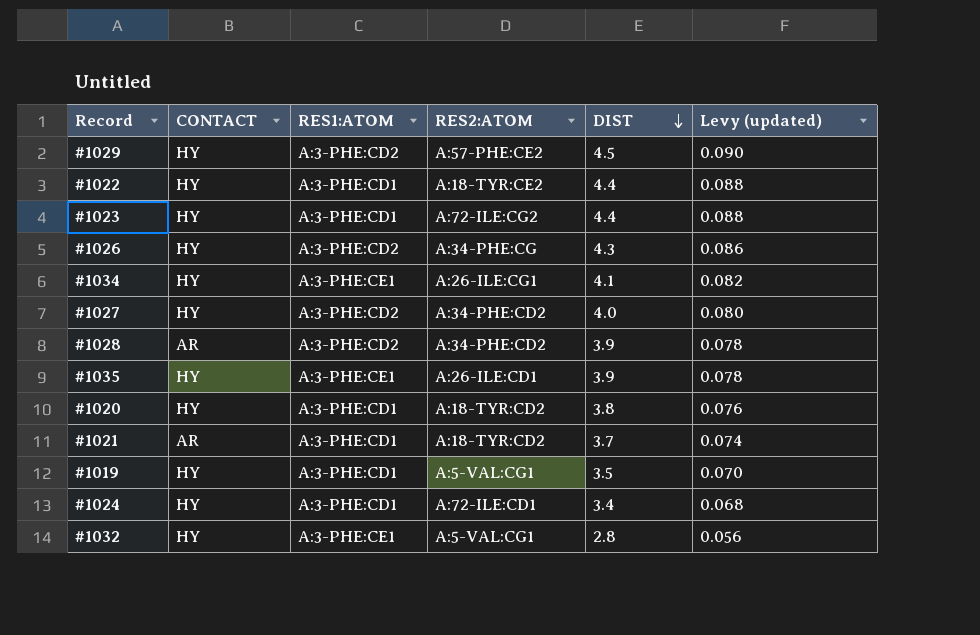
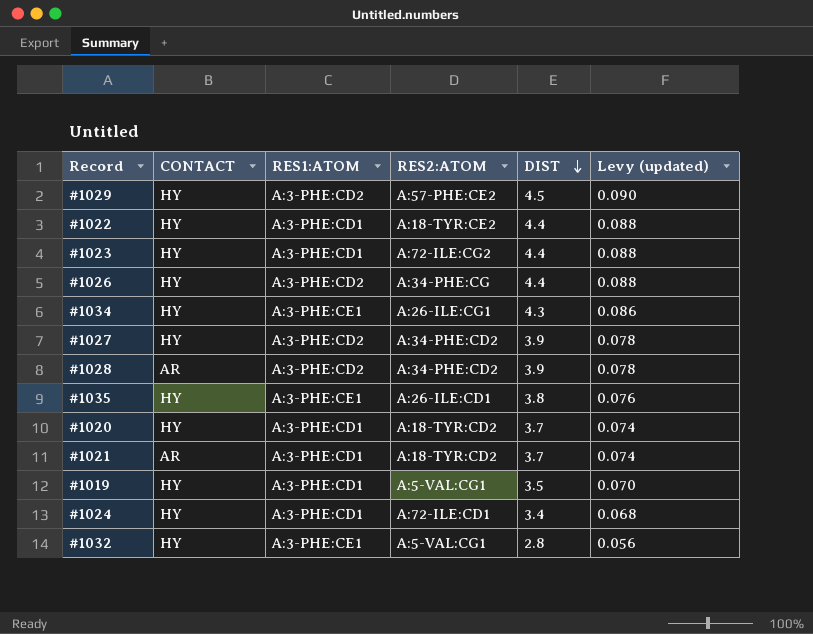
#1026 | DIST: 4.3 -> 4.4
#1026 | Levy (updated): 0.086 -> 0.088
#1034 | DIST: 4.1 -> 4.3
#1034 | Levy (updated): 0.082 -> 0.086
#1027 | DIST: 4.0 -> 3.9
#1027 | Levy (updated): 0.080 -> 0.078
#1035 | DIST: 3.9 -> 3.8
#1035 | Levy (updated): 0.078 -> 0.076
#1020 | DIST: 3.8 -> 3.7
#1020 | Levy (updated): 0.076 -> 0.074

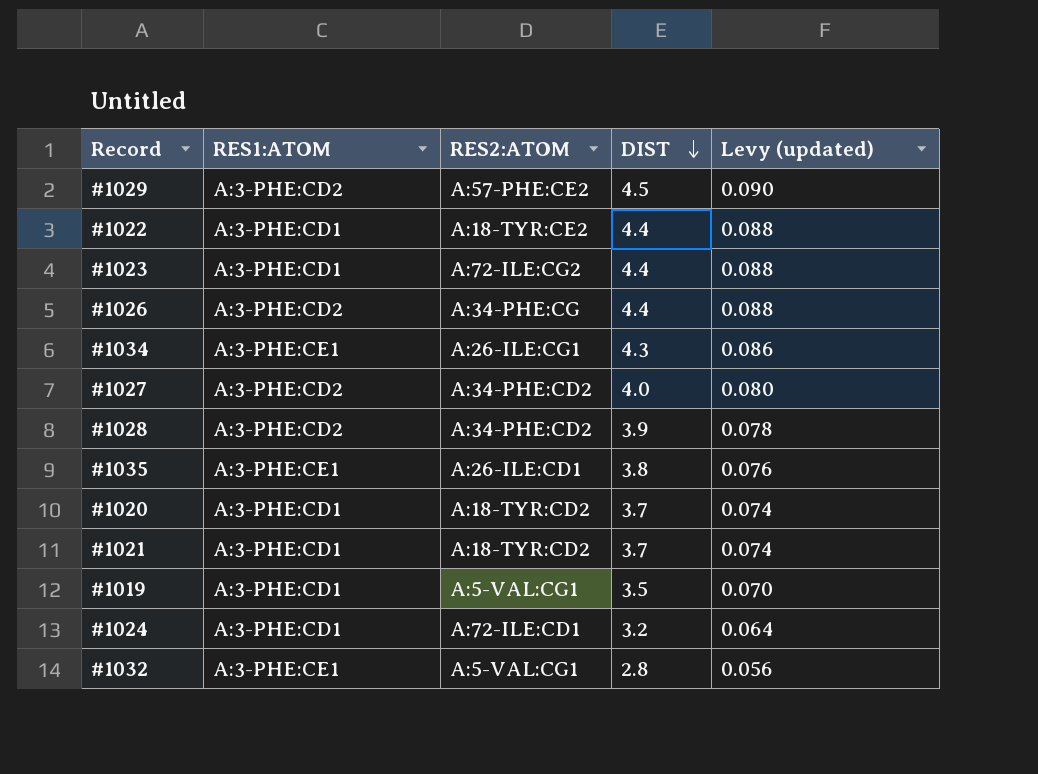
column CONTACT | position: 2 -> none
#1027 | DIST: 3.9 -> 4.0
#1027 | Levy (updated): 0.078 -> 0.080
#1024 | DIST: 3.4 -> 3.2
#1024 | Levy (updated): 0.068 -> 0.064

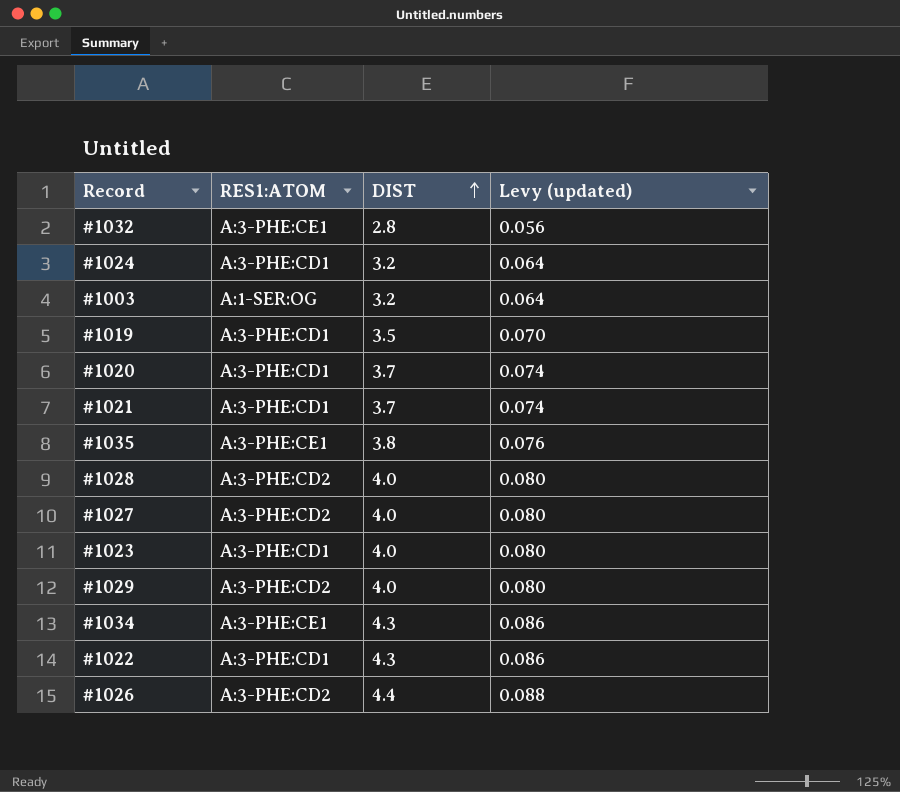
row order: DIST descending -> DIST ascending
column RES2:ATOM | position: 3 -> none
row #1003: none -> A:1-SER:OG | 3.2 | 0.064
#1028 | DIST: 3.9 -> 4.0
#1028 | Levy (updated): 0.078 -> 0.080
#1023 | DIST: 4.4 -> 4.0
#1023 | Levy (updated): 0.088 -> 0.080
#1029 | DIST: 4.5 -> 4.0
#1029 | Levy (updated): 0.090 -> 0.080
#1022 | DIST: 4.4 -> 4.3
#1022 | Levy (updated): 0.088 -> 0.086

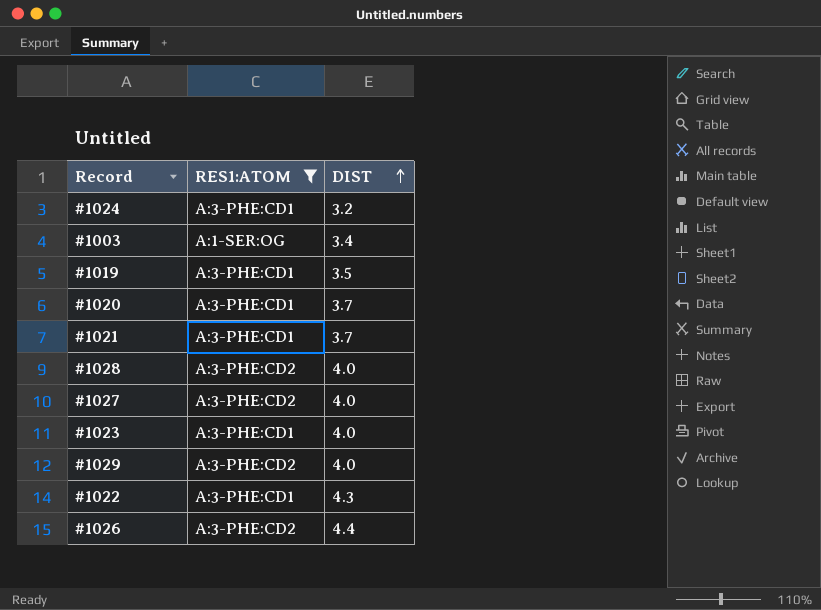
filter: none -> RES1:ATOM != A:3-PHE:CE1
column Levy (updated) | formula: [DIST] * 0.02 -> none
#1003 | DIST: 3.2 -> 3.4

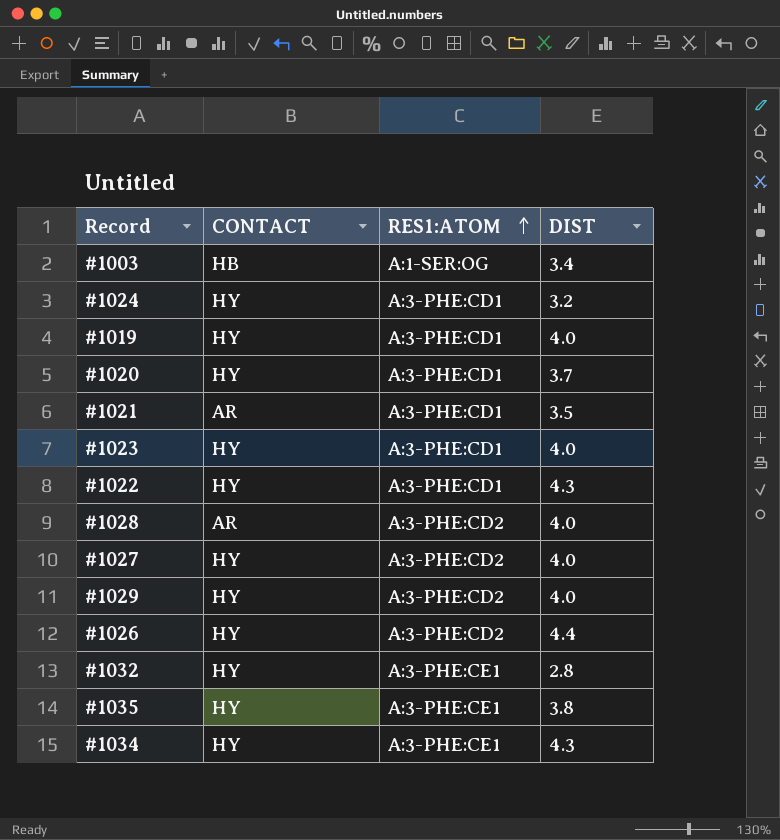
filter: RES1:ATOM != A:3-PHE:CE1 -> none
row order: DIST ascending -> RES1:ATOM ascending
column CONTACT | position: none -> 2
#1019 | DIST: 3.5 -> 4.0
#1021 | DIST: 3.7 -> 3.5

